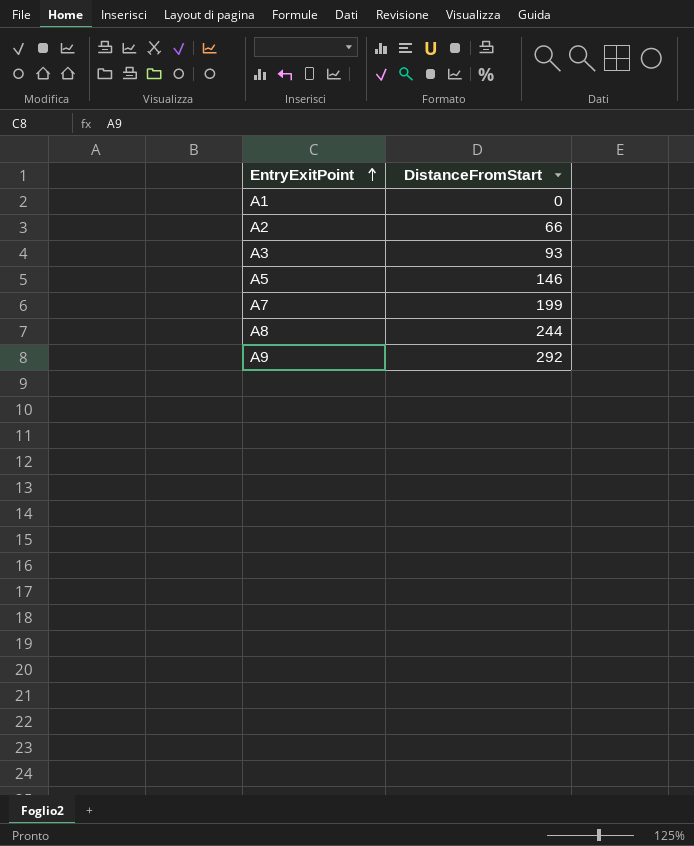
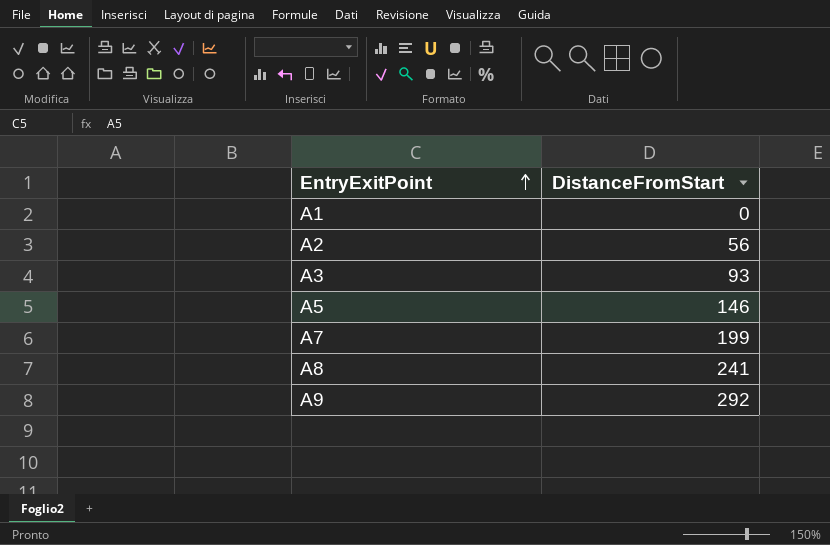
A2 | DistanceFromStart: 66 -> 56
A8 | DistanceFromStart: 244 -> 241

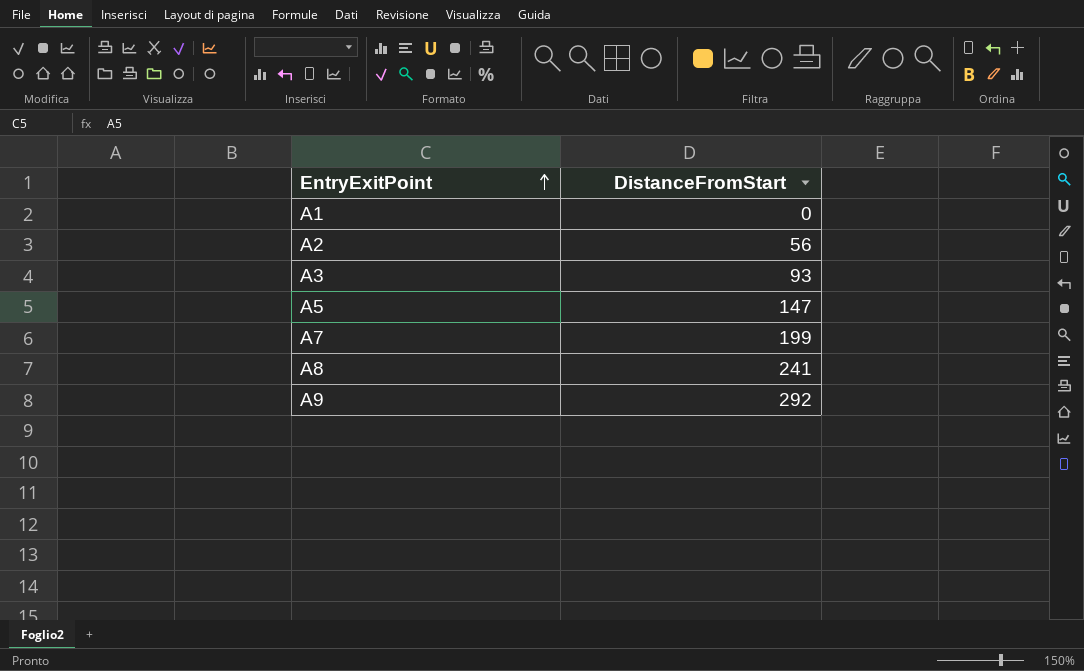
A5 | DistanceFromStart: 146 -> 147

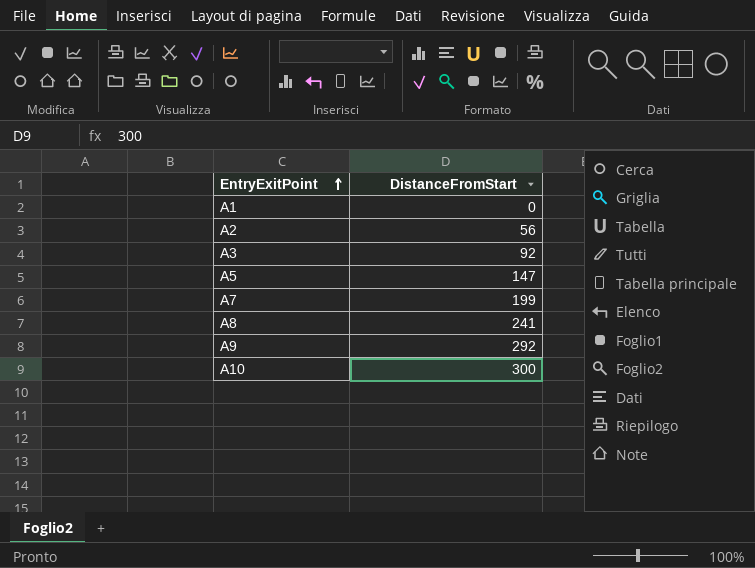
A3 | DistanceFromStart: 93 -> 92
row A10: none -> 300

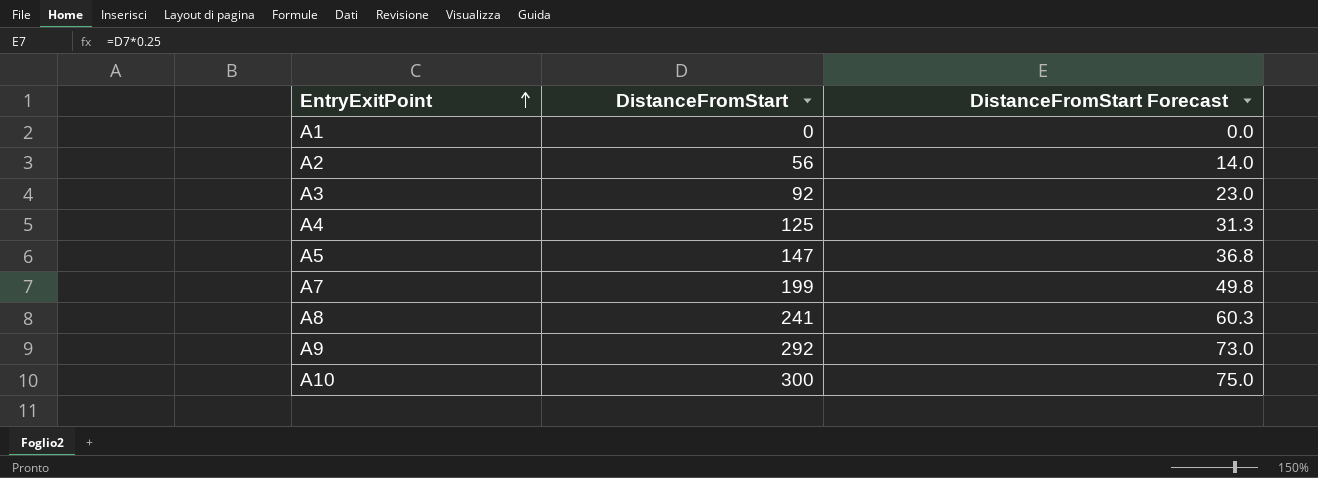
column DistanceFromStart Forecast | formula: none -> [DistanceFromStart] * 0.25
row A4: none -> 125 | 31.3

